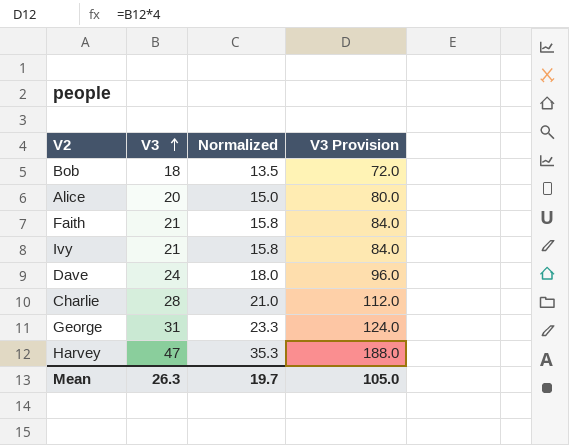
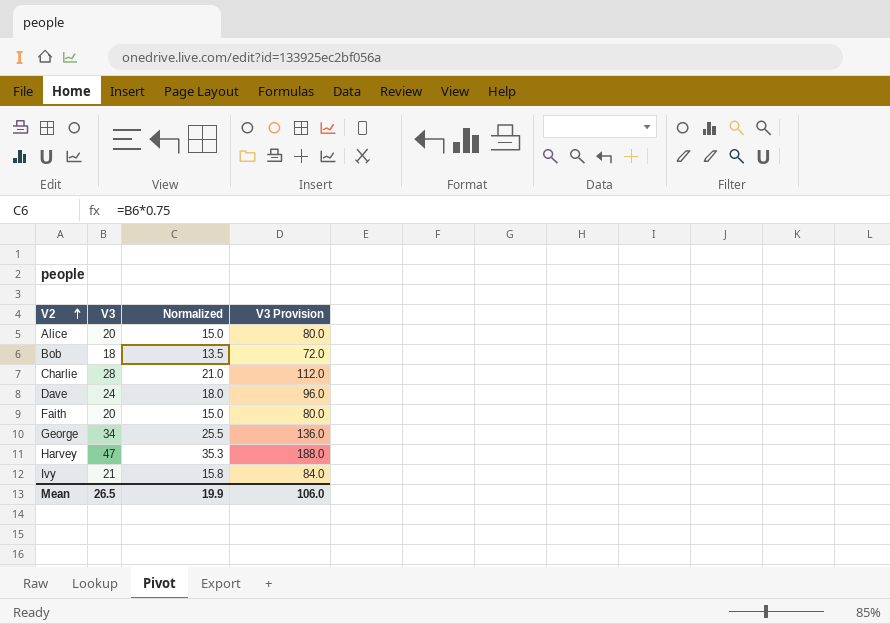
row order: V3 ascending -> V2 ascending
Faith | V3: 21 -> 20
Faith | Normalized: 15.8 -> 15.0
Faith | V3 Provision: 84.0 -> 80.0
George | V3: 31 -> 34
George | Normalized: 23.3 -> 25.5
George | V3 Provision: 124.0 -> 136.0
Mean | V3: 26.3 -> 26.5
Mean | Normalized: 19.7 -> 19.9
Mean | V3 Provision: 105.0 -> 106.0

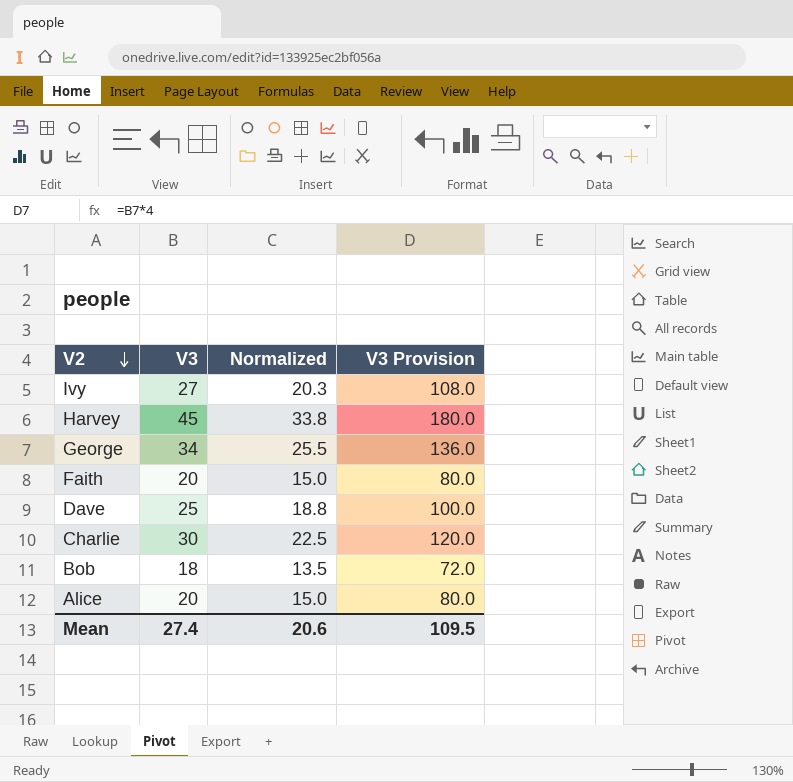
row order: V2 ascending -> V2 descending
Ivy | V3: 21 -> 27
Ivy | Normalized: 15.8 -> 20.3
Ivy | V3 Provision: 84.0 -> 108.0
Harvey | V3: 47 -> 45
Harvey | Normalized: 35.3 -> 33.8
Harvey | V3 Provision: 188.0 -> 180.0
Dave | V3: 24 -> 25
Dave | Normalized: 18.0 -> 18.8
Dave | V3 Provision: 96.0 -> 100.0
Charlie | V3: 28 -> 30
Charlie | Normalized: 21.0 -> 22.5
Charlie | V3 Provision: 112.0 -> 120.0
Mean | V3: 26.5 -> 27.4
Mean | Normalized: 19.9 -> 20.6
Mean | V3 Provision: 106.0 -> 109.5

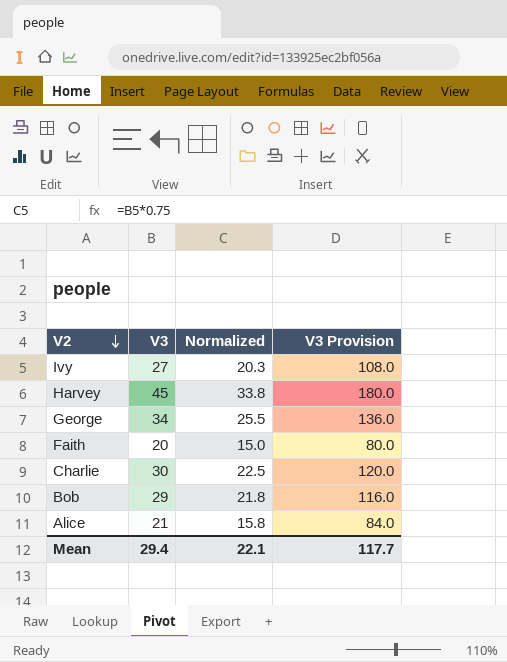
row Dave: 25 | 18.8 | 100.0 -> none
Bob | V3: 18 -> 29
Bob | Normalized: 13.5 -> 21.8
Bob | V3 Provision: 72.0 -> 116.0
Alice | V3: 20 -> 21
Alice | Normalized: 15.0 -> 15.8
Alice | V3 Provision: 80.0 -> 84.0
Mean | V3: 27.4 -> 29.4
Mean | Normalized: 20.6 -> 22.1
Mean | V3 Provision: 109.5 -> 117.7

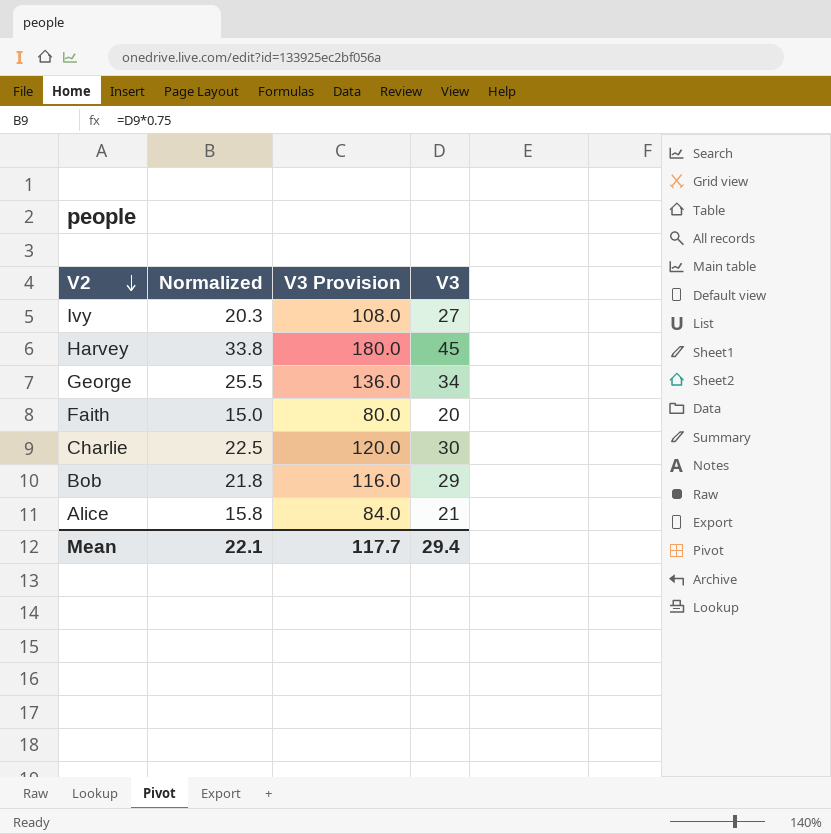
column V3 | position: 2 -> 4

